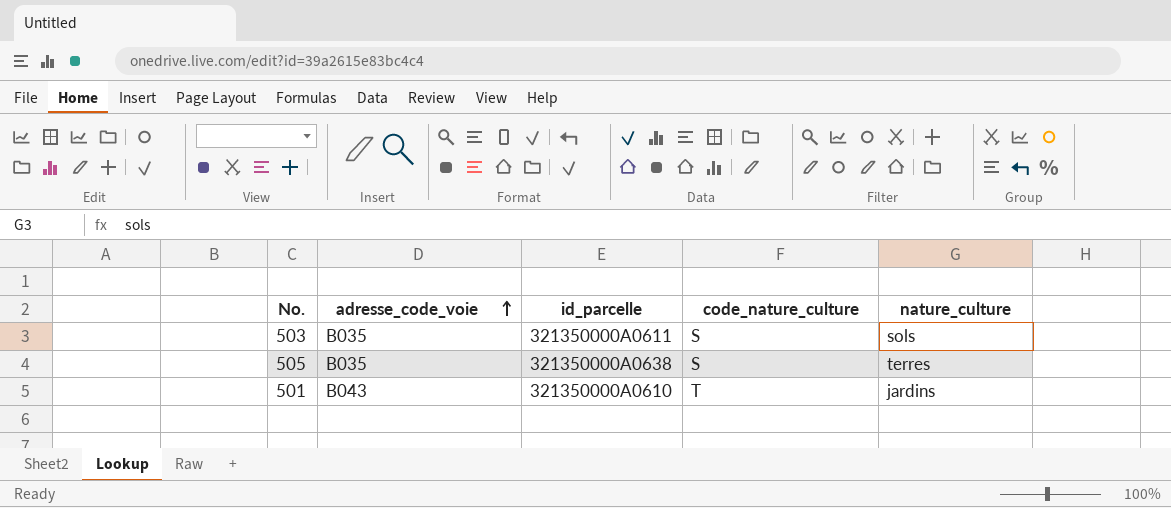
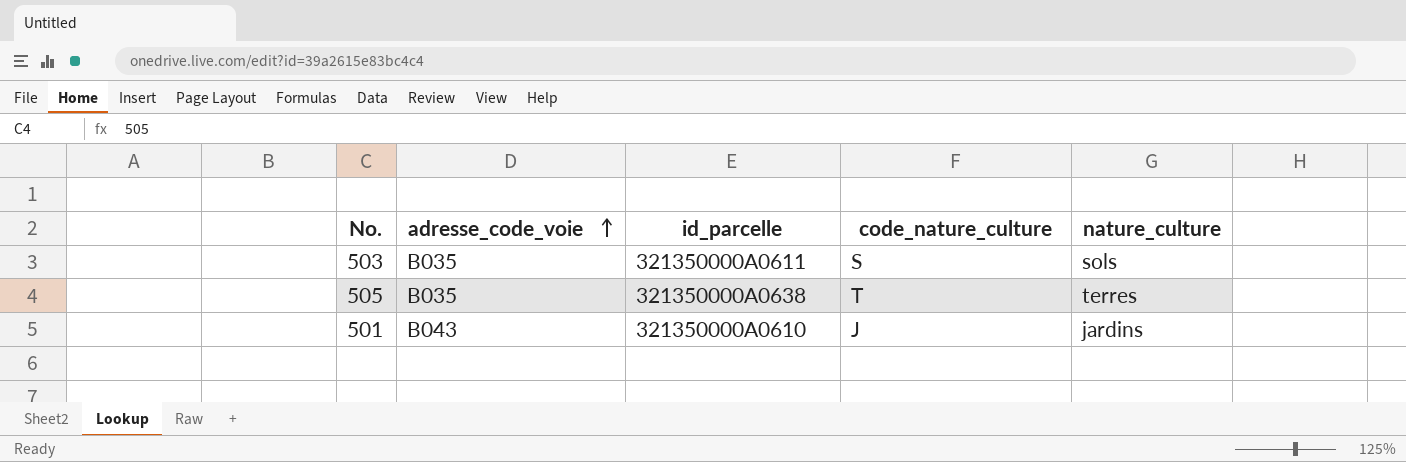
505 | code_nature_culture: S -> T
501 | code_nature_culture: T -> J

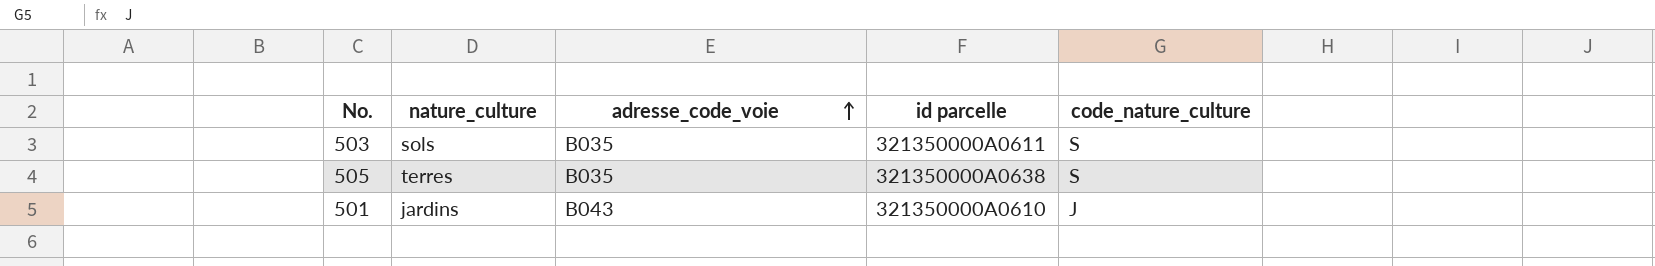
column nature_culture | position: 5 -> 2
column name: id_parcelle -> id parcelle
505 | code_nature_culture: T -> S

